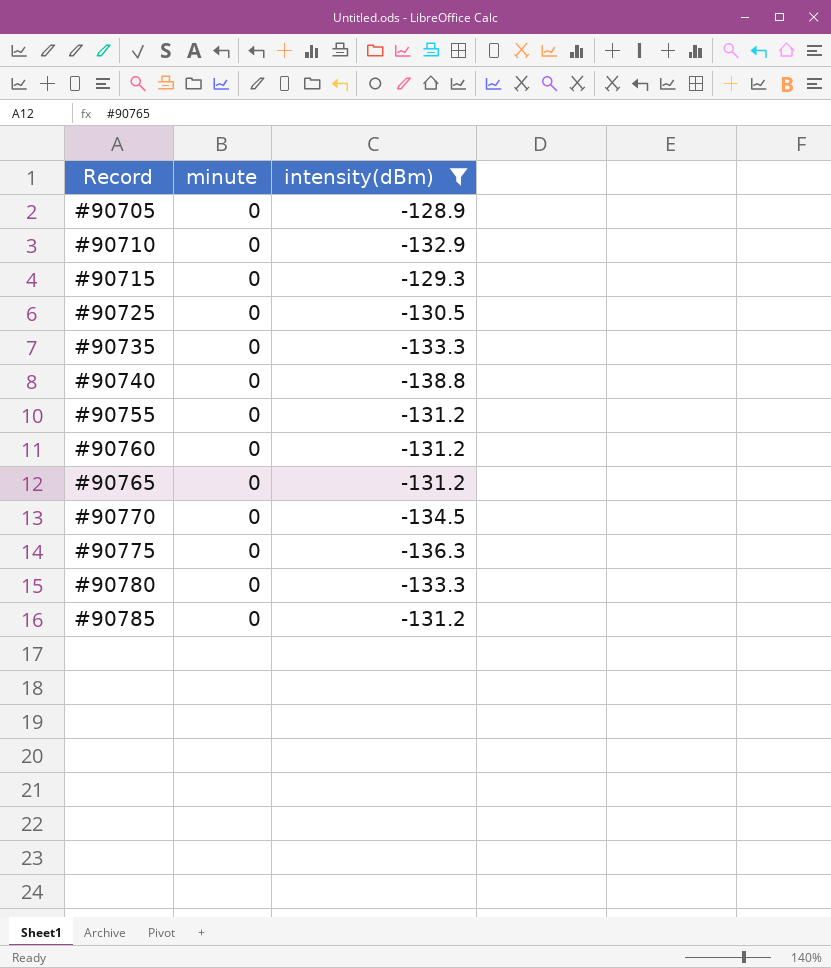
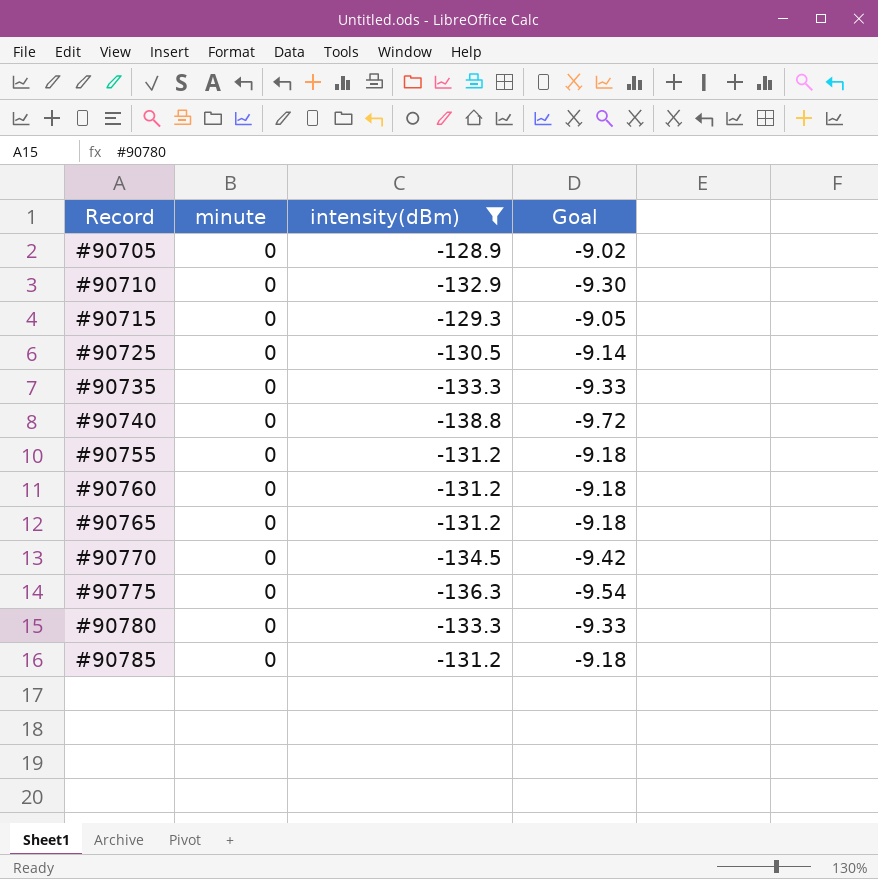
column Goal | formula: none -> [intensity(dBm)] * 0.07

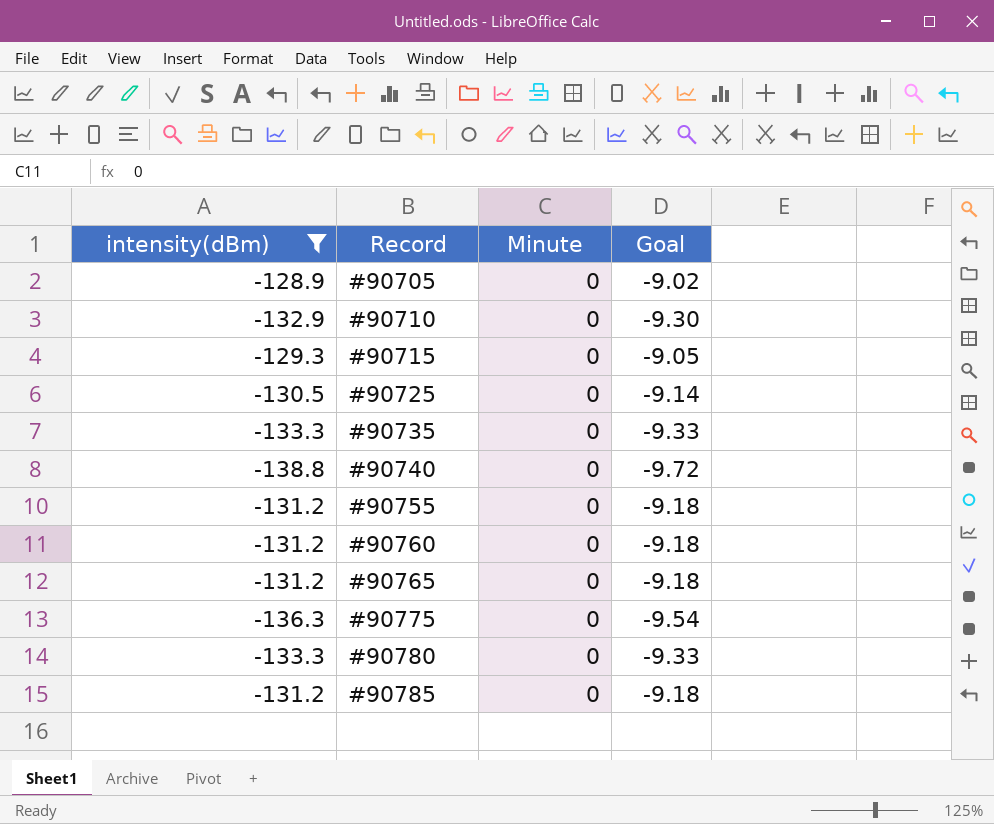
column intensity(dBm) | position: 3 -> 1
column name: minute -> Minute
row #90770: 0 | -134.5 | -9.42 -> none

